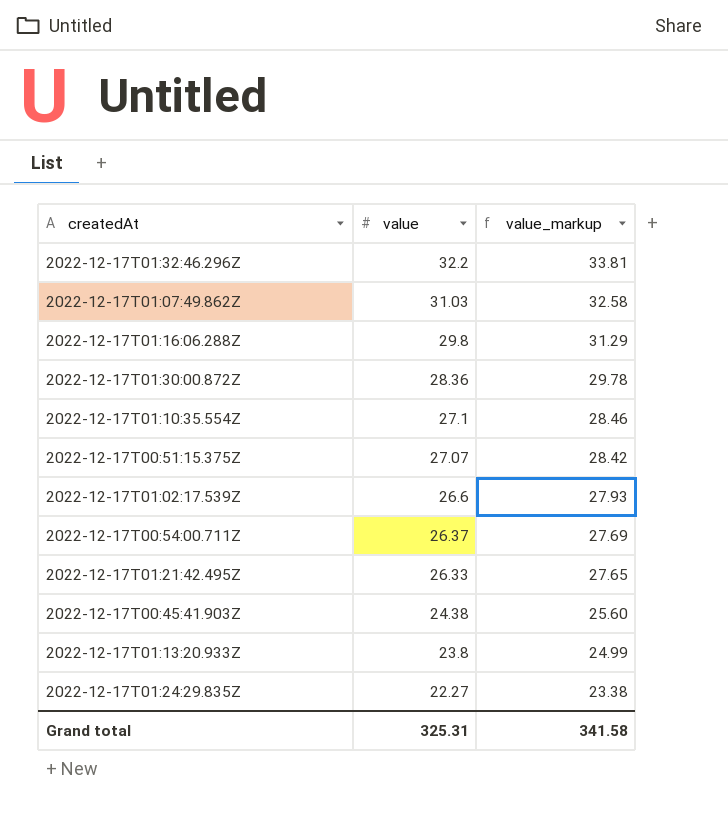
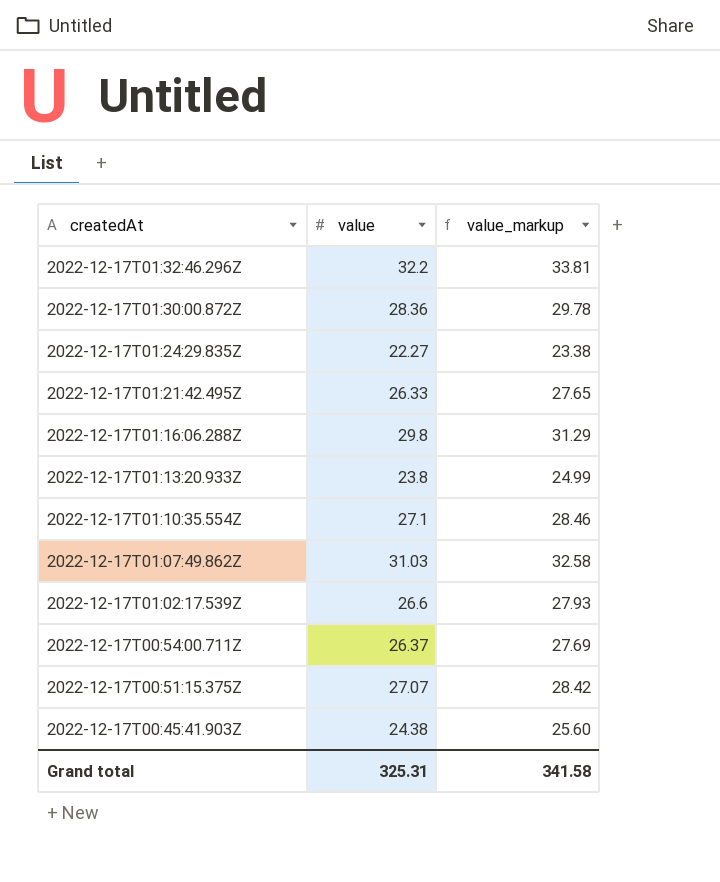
row order: value descending -> createdAt descending

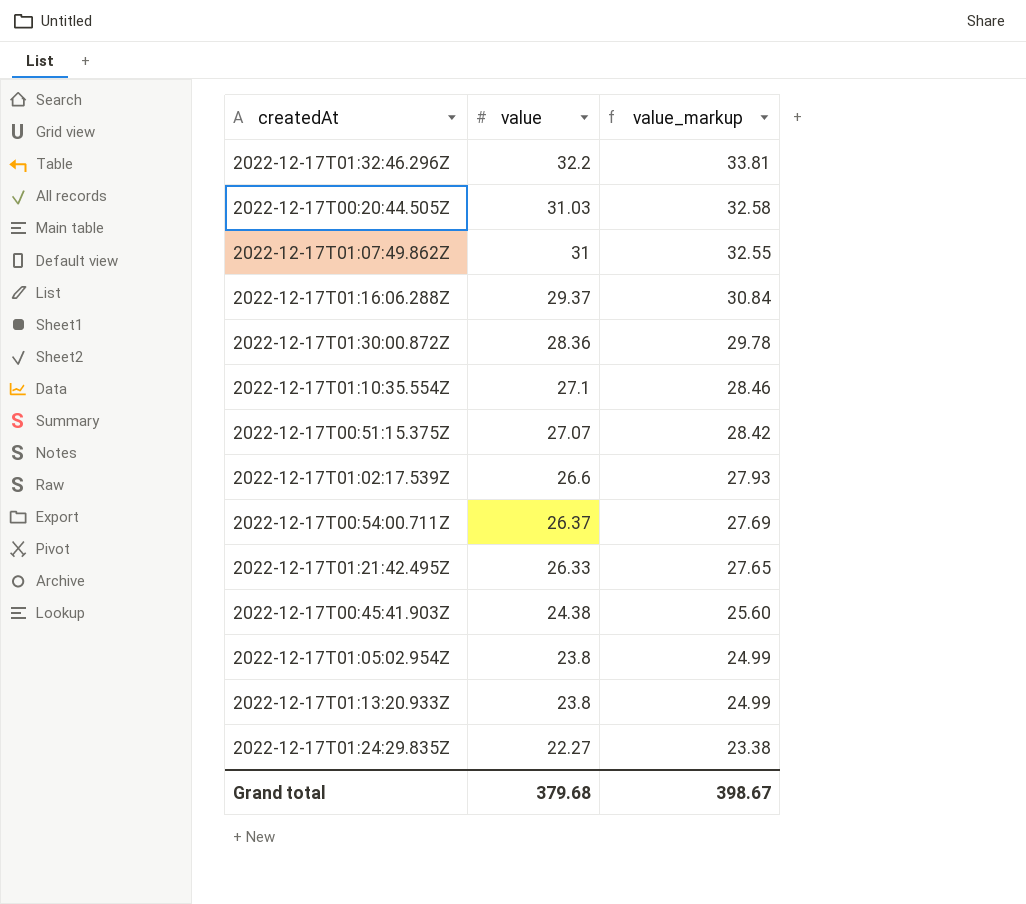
row order: createdAt descending -> value descending
row 2022-12-17T00:20:44.505Z: none -> 31.03 | 32.58
2022-12-17T01:07:49.862Z | value: 31.03 -> 31
2022-12-17T01:07:49.862Z | value_markup: 32.58 -> 32.55
2022-12-17T01:16:06.288Z | value: 29.8 -> 29.37
2022-12-17T01:16:06.288Z | value_markup: 31.29 -> 30.84
row 2022-12-17T01:05:02.954Z: none -> 23.8 | 24.99
Grand total | value: 325.31 -> 379.68
Grand total | value_markup: 341.58 -> 398.67

